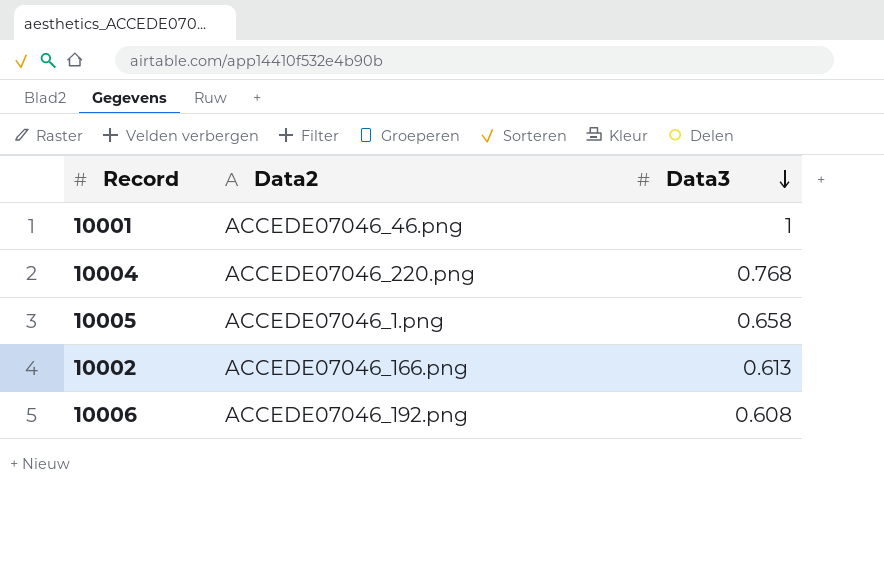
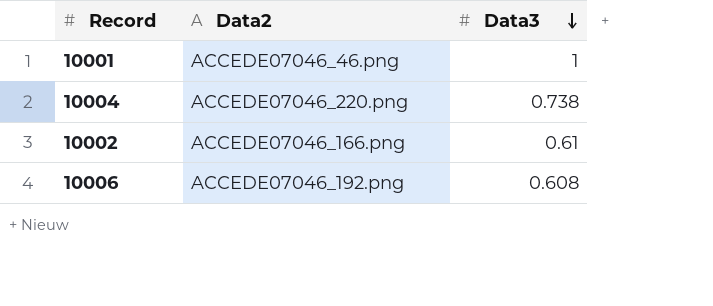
row 10005: ACCEDE07046_1.png | 0.658 -> none
10004 | Data3: 0.768 -> 0.738
10002 | Data3: 0.613 -> 0.61

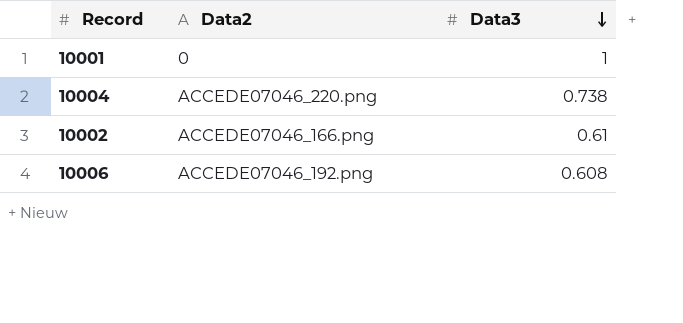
10001 | Data2: ACCEDE07046_46.png -> 0

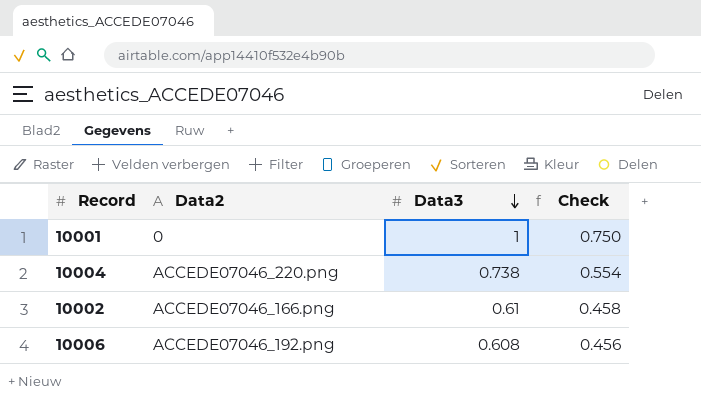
column Check | formula: none -> [Data3] * 0.75

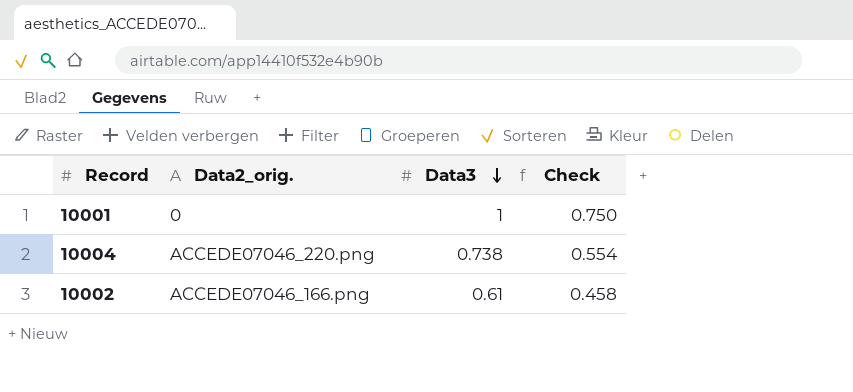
column name: Data2 -> Data2_orig.
row 10006: ACCEDE07046_192.png | 0.608 | 0.456 -> none

